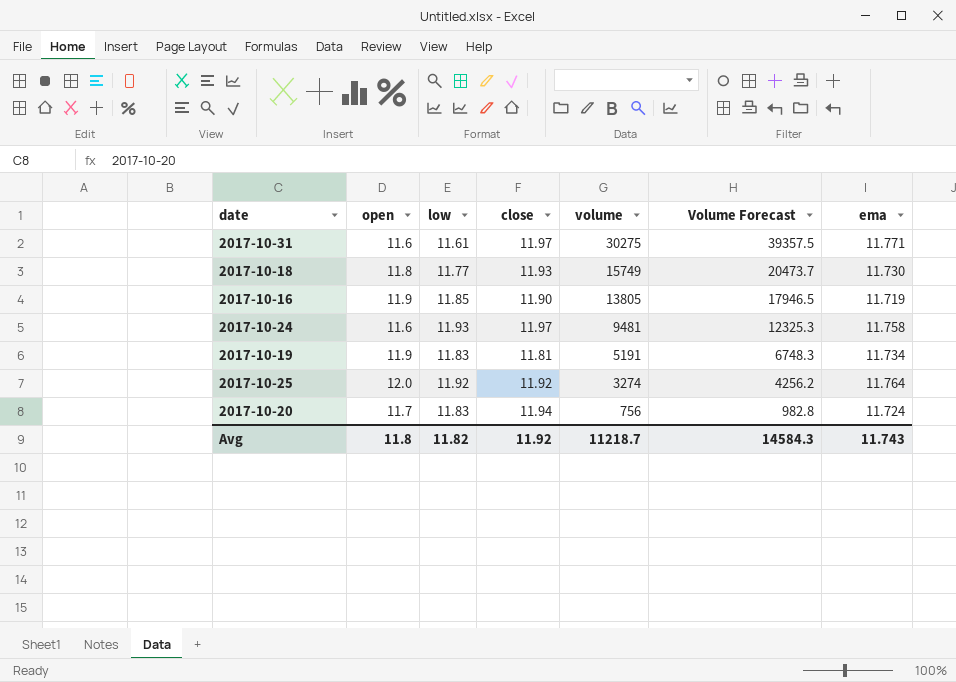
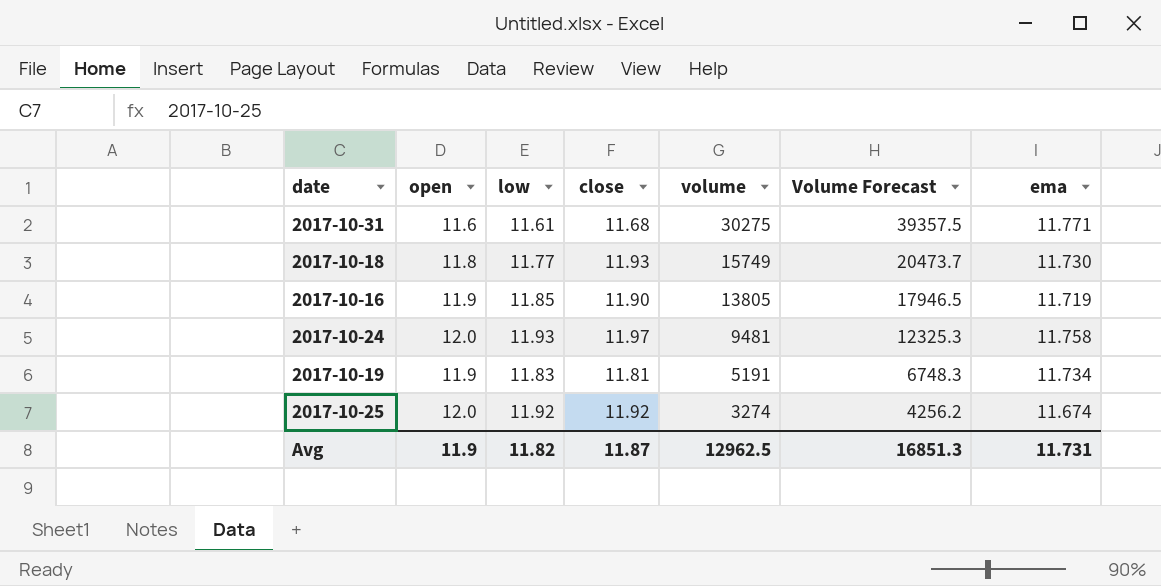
row 2017-10-20: 11.7 | 11.83 | 11.94 | 756 | 982.8 | 11.724 -> none
2017-10-31 | close: 11.97 -> 11.68
2017-10-24 | open: 11.6 -> 12.0
2017-10-25 | ema: 11.764 -> 11.674
Avg | open: 11.8 -> 11.9
Avg | close: 11.92 -> 11.87
Avg | volume: 11218.7 -> 12962.5
Avg | Volume Forecast: 14584.3 -> 16851.3
Avg | ema: 11.743 -> 11.731

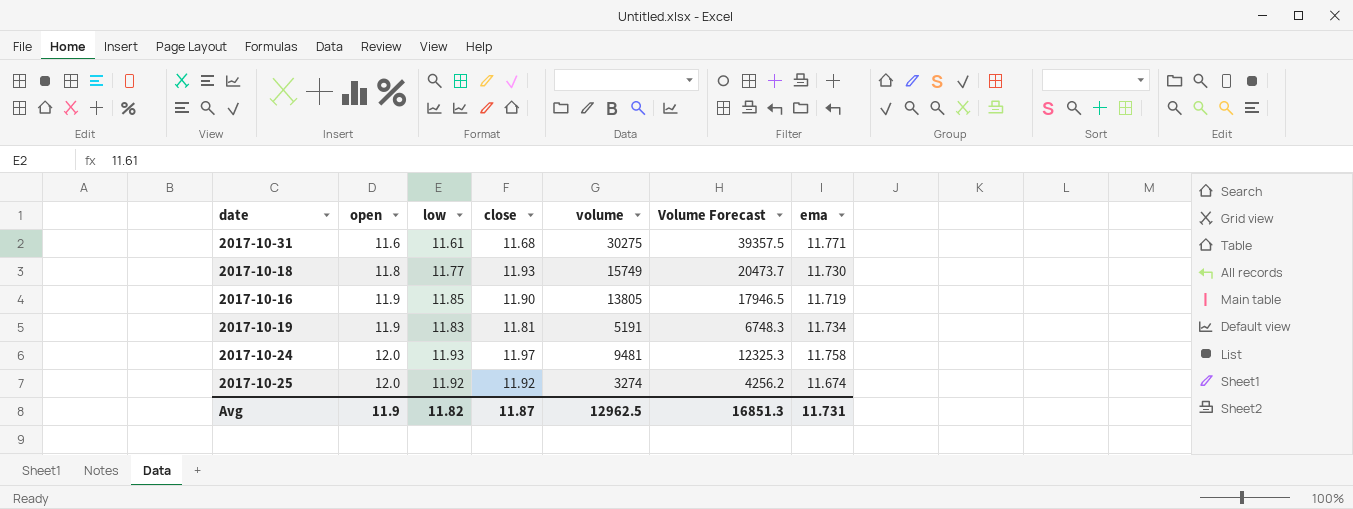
row order: volume descending -> open ascending

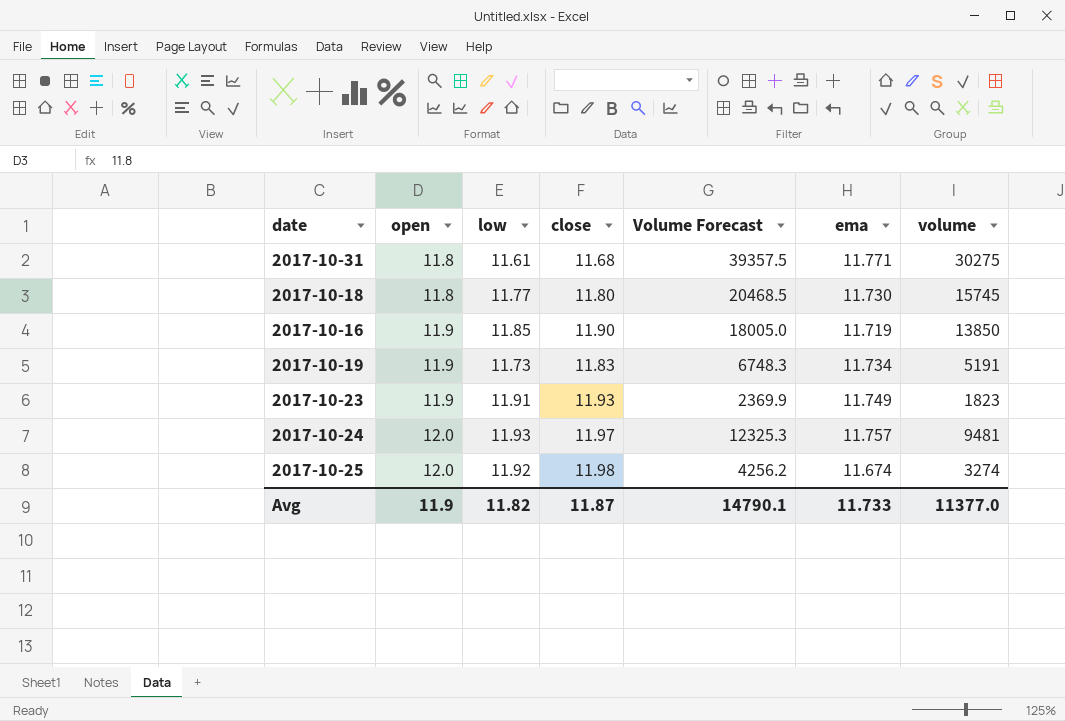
column volume | position: 5 -> 7
2017-10-31 | open: 11.6 -> 11.8
2017-10-18 | close: 11.93 -> 11.80
2017-10-18 | Volume Forecast: 20473.7 -> 20468.5
2017-10-18 | volume: 15749 -> 15745
2017-10-16 | Volume Forecast: 17946.5 -> 18005.0
2017-10-16 | volume: 13805 -> 13850
2017-10-19 | low: 11.83 -> 11.73
2017-10-19 | close: 11.81 -> 11.83
row 2017-10-23: none -> 11.9 | 11.91 | 11.93 | 2369.9 | 11.749 | 1823
2017-10-24 | ema: 11.758 -> 11.757
2017-10-25 | close: 11.92 -> 11.98
Avg | Volume Forecast: 16851.3 -> 14790.1
Avg | ema: 11.731 -> 11.733
Avg | volume: 12962.5 -> 11377.0

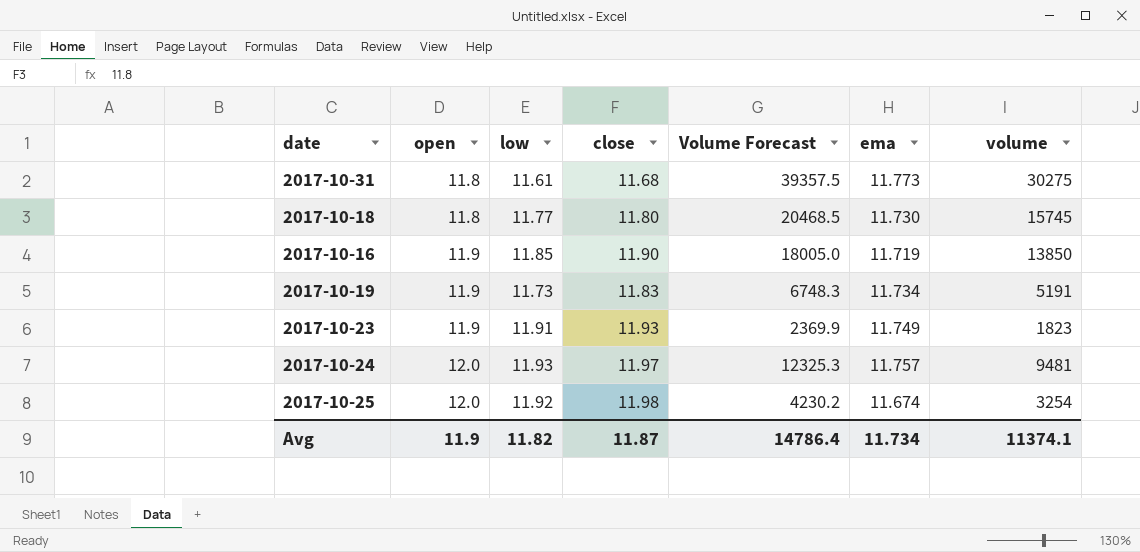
2017-10-31 | ema: 11.771 -> 11.773
2017-10-25 | Volume Forecast: 4256.2 -> 4230.2
2017-10-25 | volume: 3274 -> 3254
Avg | Volume Forecast: 14790.1 -> 14786.4
Avg | ema: 11.733 -> 11.734
Avg | volume: 11377.0 -> 11374.1

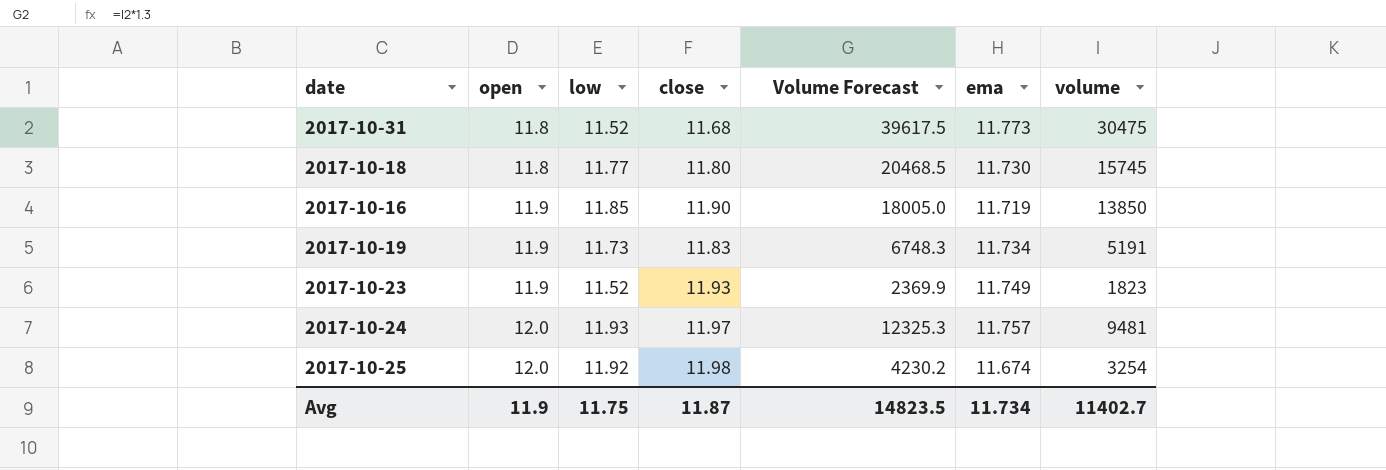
2017-10-31 | low: 11.61 -> 11.52
2017-10-31 | Volume Forecast: 39357.5 -> 39617.5
2017-10-31 | volume: 30275 -> 30475
2017-10-23 | low: 11.91 -> 11.52
Avg | low: 11.82 -> 11.75
Avg | Volume Forecast: 14786.4 -> 14823.5
Avg | volume: 11374.1 -> 11402.7

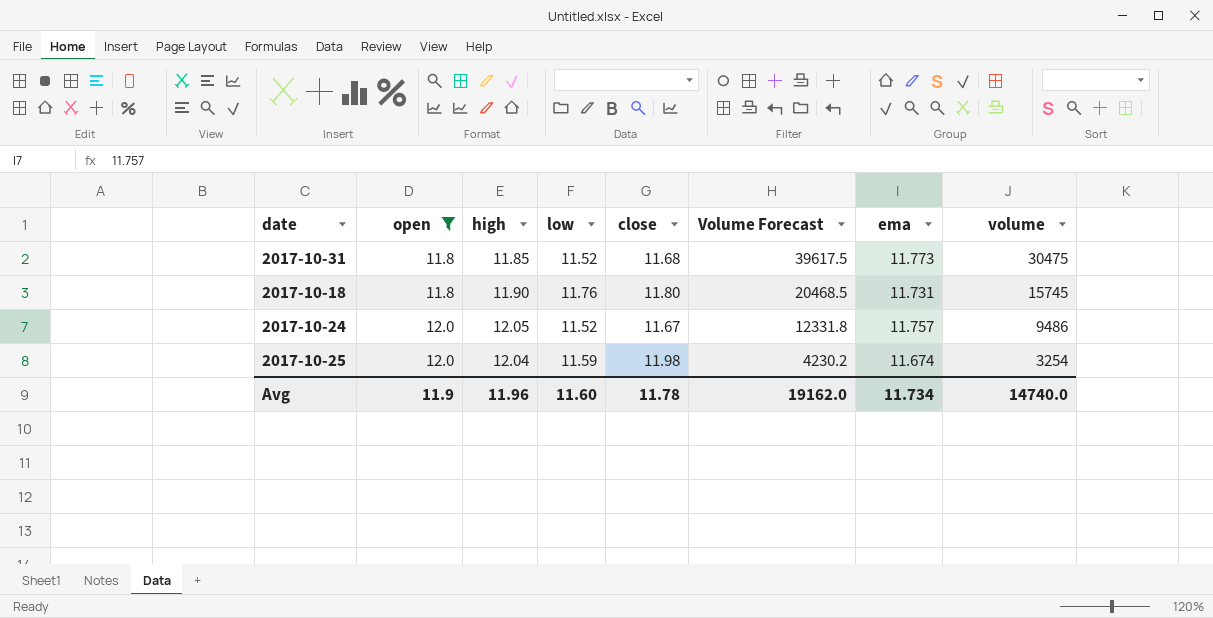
filter: none -> open != 11.9
column high | position: none -> 3
2017-10-18 | low: 11.77 -> 11.76
2017-10-18 | ema: 11.730 -> 11.731
2017-10-24 | low: 11.93 -> 11.52
2017-10-24 | close: 11.97 -> 11.67
2017-10-24 | Volume Forecast: 12325.3 -> 12331.8
2017-10-24 | volume: 9481 -> 9486
2017-10-25 | low: 11.92 -> 11.59
Avg | low: 11.75 -> 11.60
Avg | close: 11.87 -> 11.78
Avg | Volume Forecast: 14823.5 -> 19162.0
Avg | volume: 11402.7 -> 14740.0

